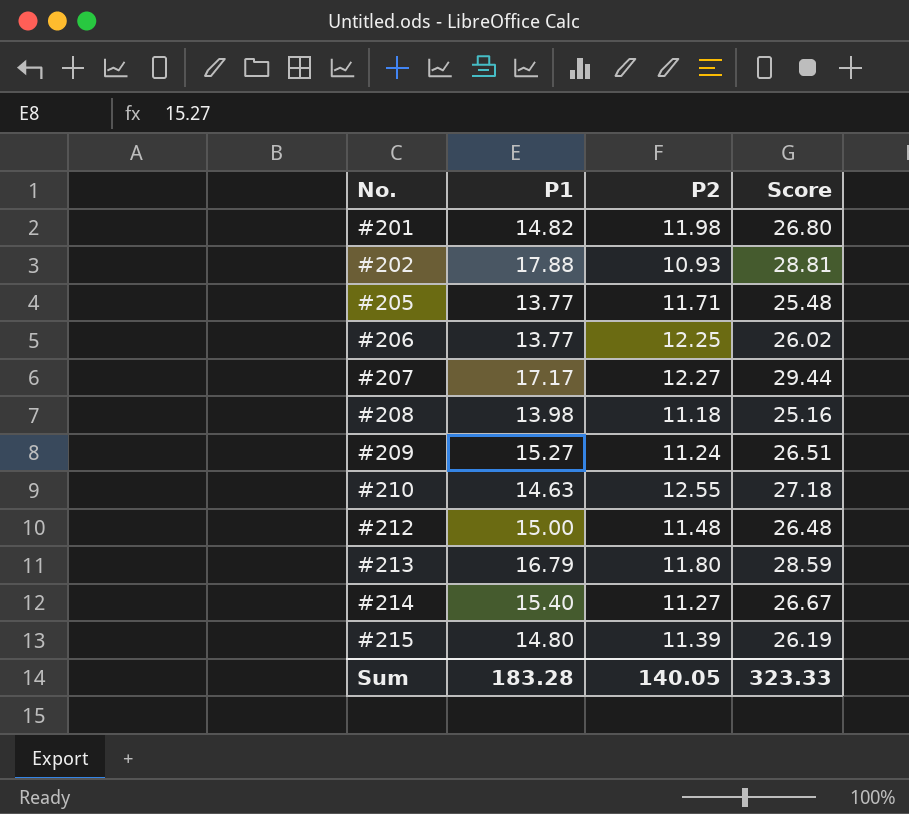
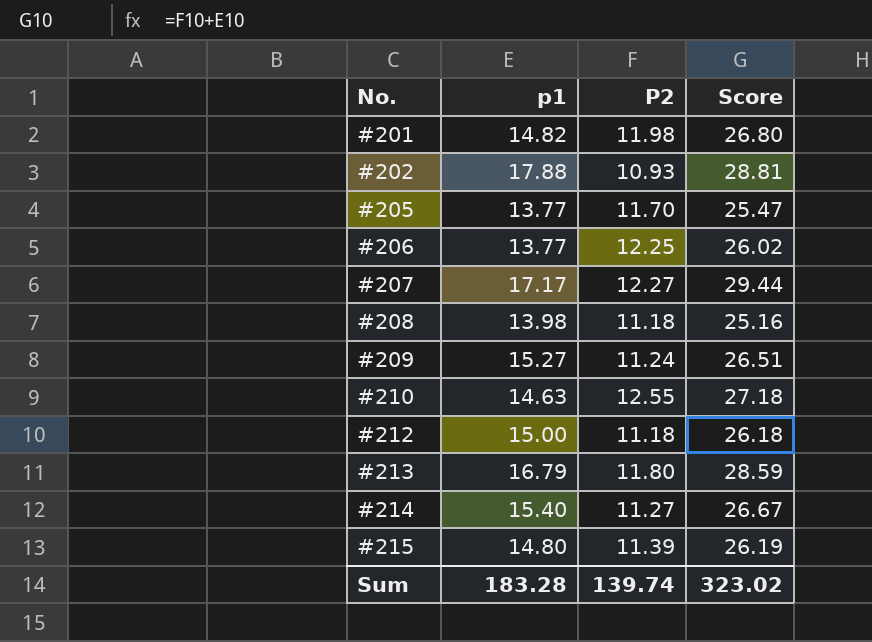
column name: P1 -> p1
#205 | P2: 11.71 -> 11.70
#205 | Score: 25.48 -> 25.47
#212 | P2: 11.48 -> 11.18
#212 | Score: 26.48 -> 26.18
Sum | P2: 140.05 -> 139.74
Sum | Score: 323.33 -> 323.02

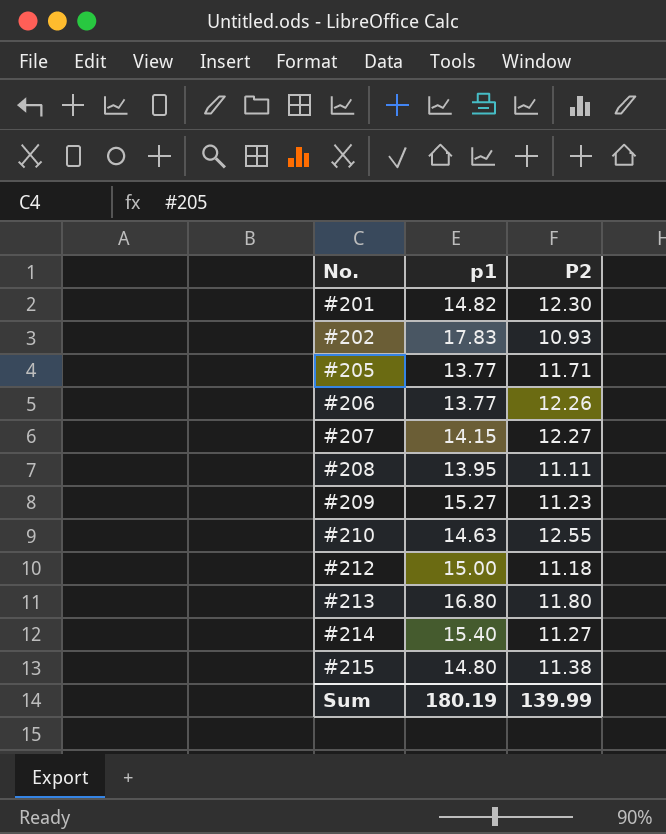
column Score | formula: [p1] + [P2] -> none
#201 | P2: 11.98 -> 12.30
#202 | p1: 17.88 -> 17.83
#205 | P2: 11.70 -> 11.71
#206 | P2: 12.25 -> 12.26
#207 | p1: 17.17 -> 14.15
#208 | p1: 13.98 -> 13.95
#208 | P2: 11.18 -> 11.11
#209 | P2: 11.24 -> 11.23
#213 | p1: 16.79 -> 16.80
#215 | P2: 11.39 -> 11.38
Sum | p1: 183.28 -> 180.19
Sum | P2: 139.74 -> 139.99

